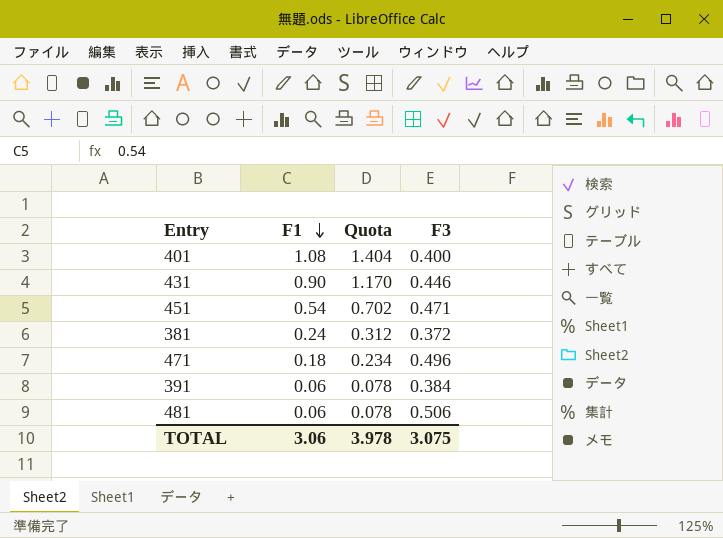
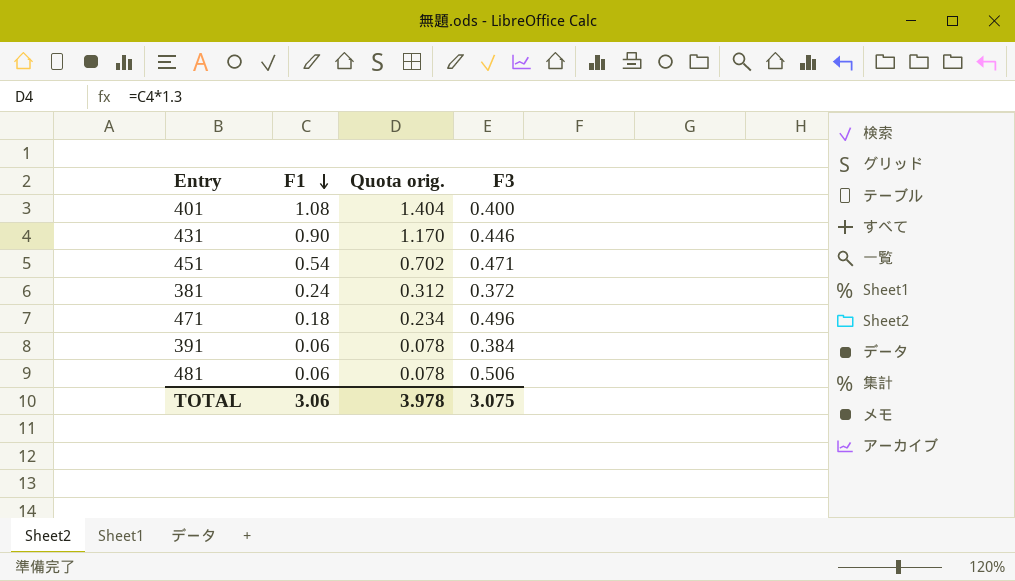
column name: Quota -> Quota orig.

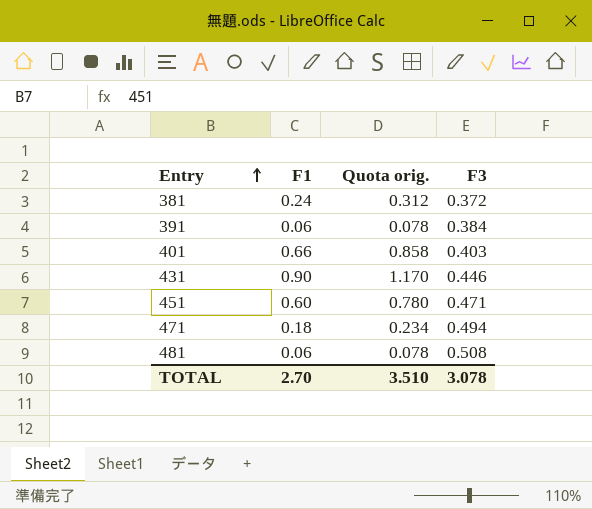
row order: F1 descending -> Entry ascending
401 | F1: 1.08 -> 0.66
401 | Quota orig.: 1.404 -> 0.858
401 | F3: 0.400 -> 0.403
451 | F1: 0.54 -> 0.60
451 | Quota orig.: 0.702 -> 0.780
471 | F3: 0.496 -> 0.494
481 | F3: 0.506 -> 0.508
TOTAL | F1: 3.06 -> 2.70
TOTAL | Quota orig.: 3.978 -> 3.510
TOTAL | F3: 3.075 -> 3.078

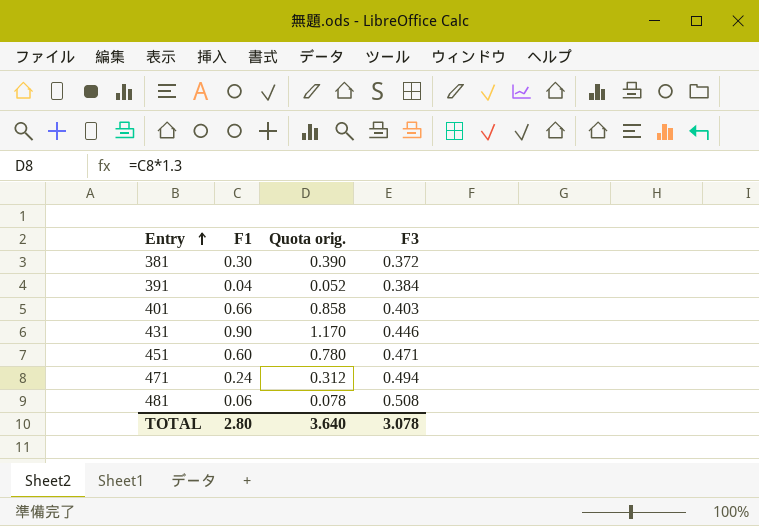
381 | F1: 0.24 -> 0.30
381 | Quota orig.: 0.312 -> 0.390
391 | F1: 0.06 -> 0.04
391 | Quota orig.: 0.078 -> 0.052
471 | F1: 0.18 -> 0.24
471 | Quota orig.: 0.234 -> 0.312
TOTAL | F1: 2.70 -> 2.80
TOTAL | Quota orig.: 3.510 -> 3.640

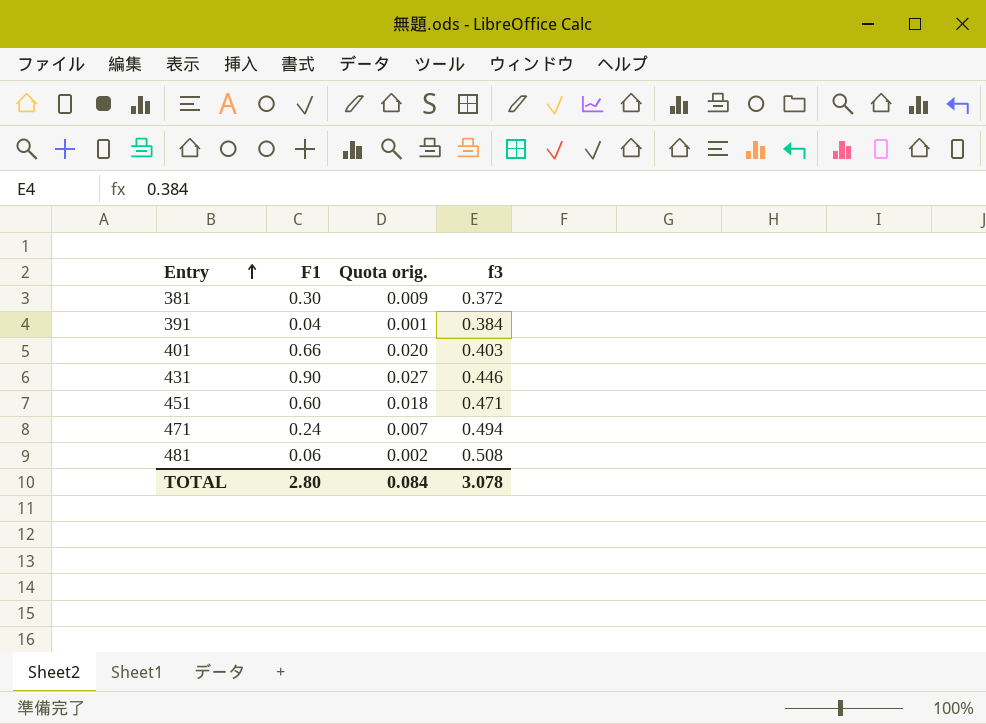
column Quota orig. | formula: [F1] * 1.3 -> [F1] * 0.03
column name: F3 -> f3
TOTAL | Quota orig.: 3.640 -> 0.084

